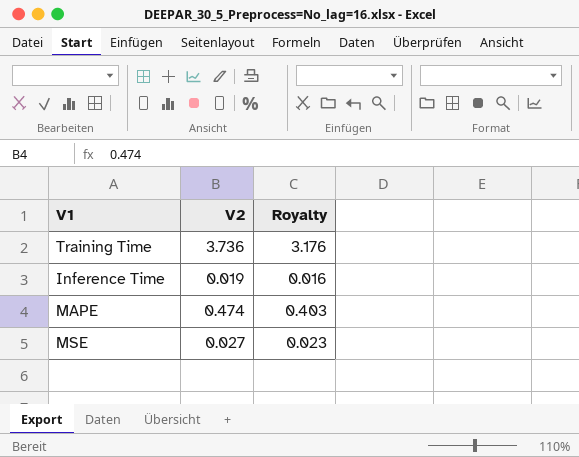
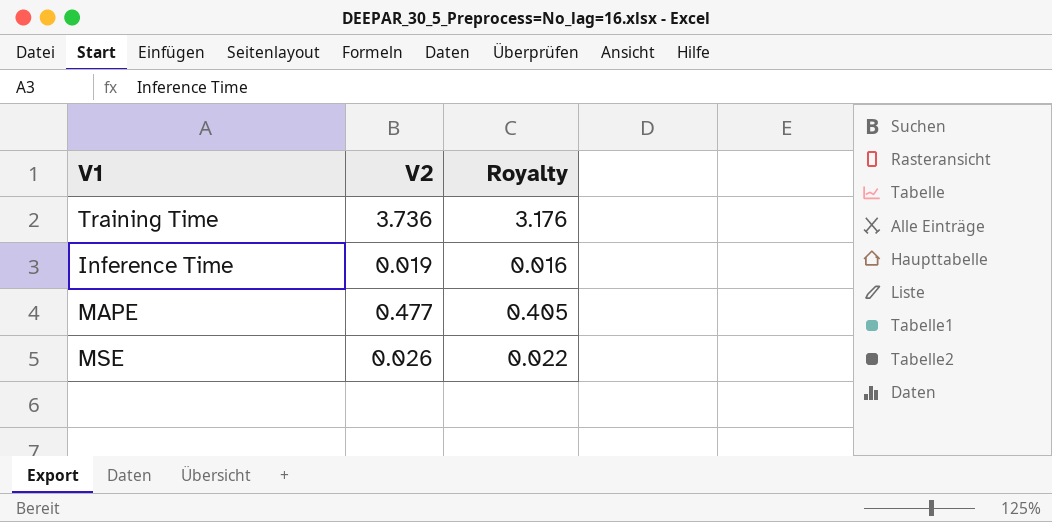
MAPE | V2: 0.474 -> 0.477
MAPE | Royalty: 0.403 -> 0.405
MSE | V2: 0.027 -> 0.026
MSE | Royalty: 0.023 -> 0.022

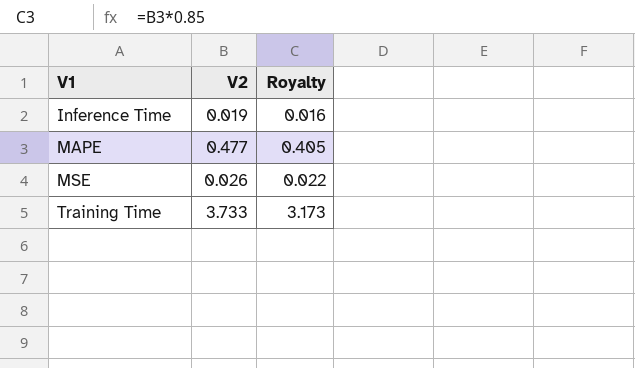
row order: none -> V1 ascending
Training Time | V2: 3.736 -> 3.733
Training Time | Royalty: 3.176 -> 3.173

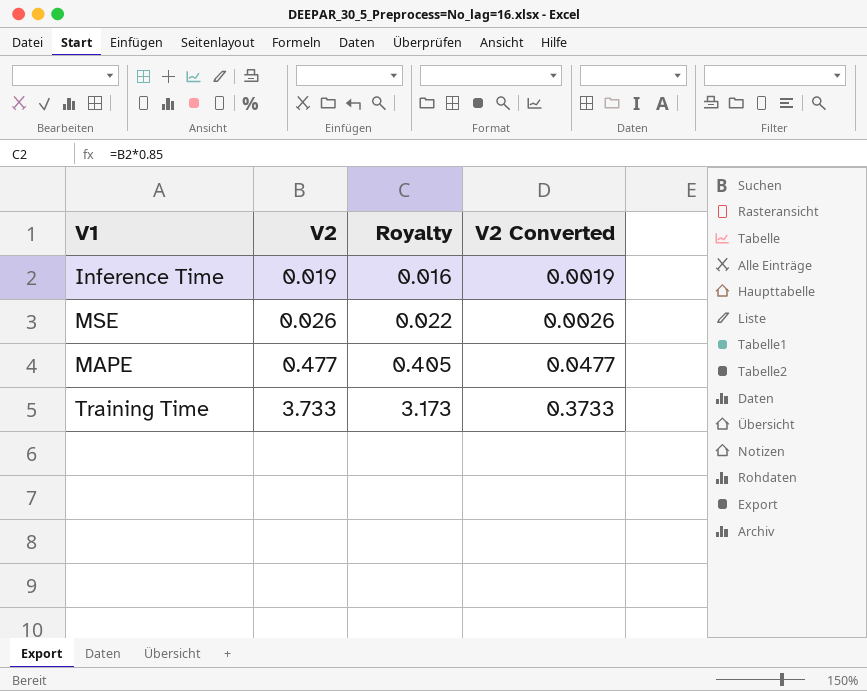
row order: V1 ascending -> V2 ascending
column V2 Converted | formula: none -> [V2] * 0.1

